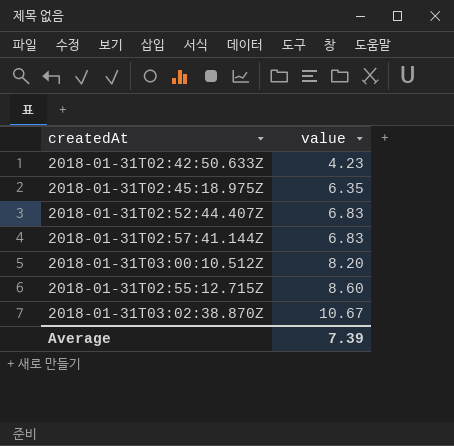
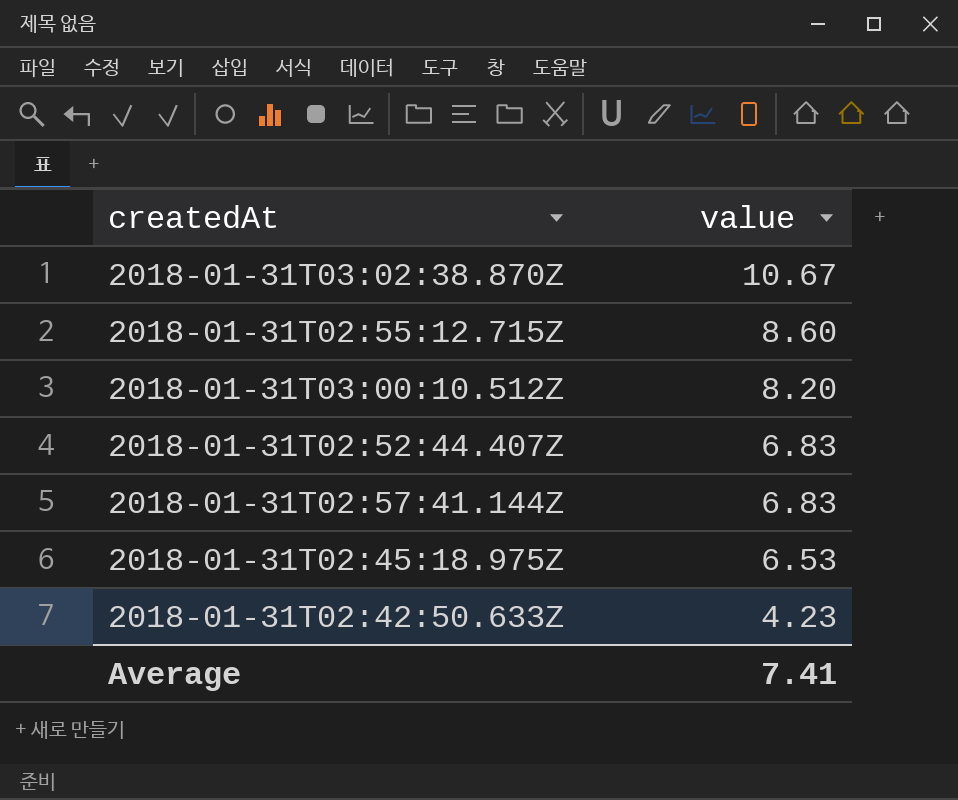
row order: value ascending -> value descending
2018-01-31T02:45:18.975Z | value: 6.35 -> 6.53
Average | value: 7.39 -> 7.41

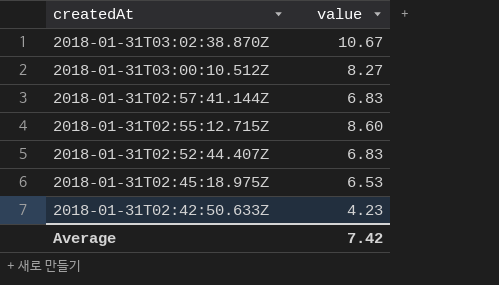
row order: value descending -> createdAt descending
2018-01-31T03:00:10.512Z | value: 8.20 -> 8.27
Average | value: 7.41 -> 7.42

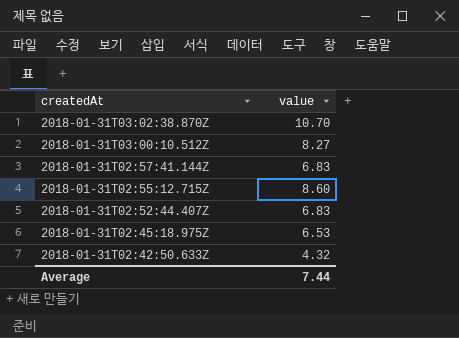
2018-01-31T03:02:38.870Z | value: 10.67 -> 10.70
2018-01-31T02:42:50.633Z | value: 4.23 -> 4.32
Average | value: 7.42 -> 7.44

